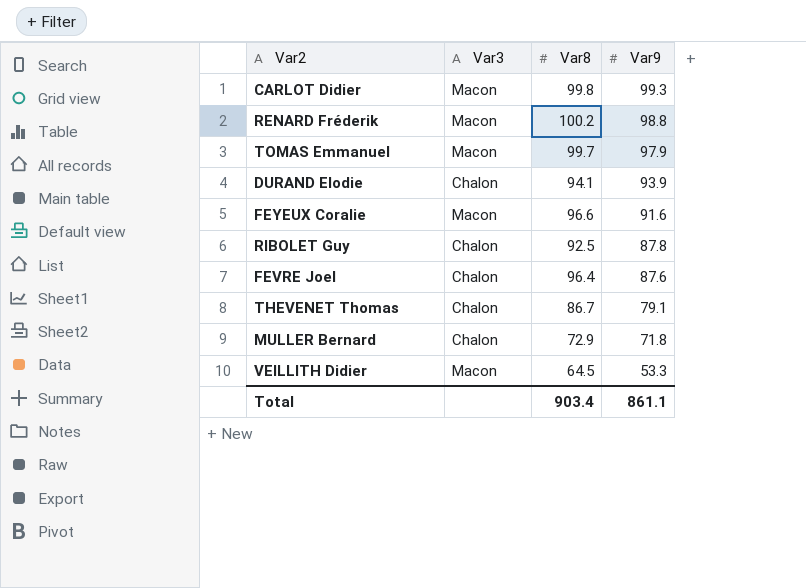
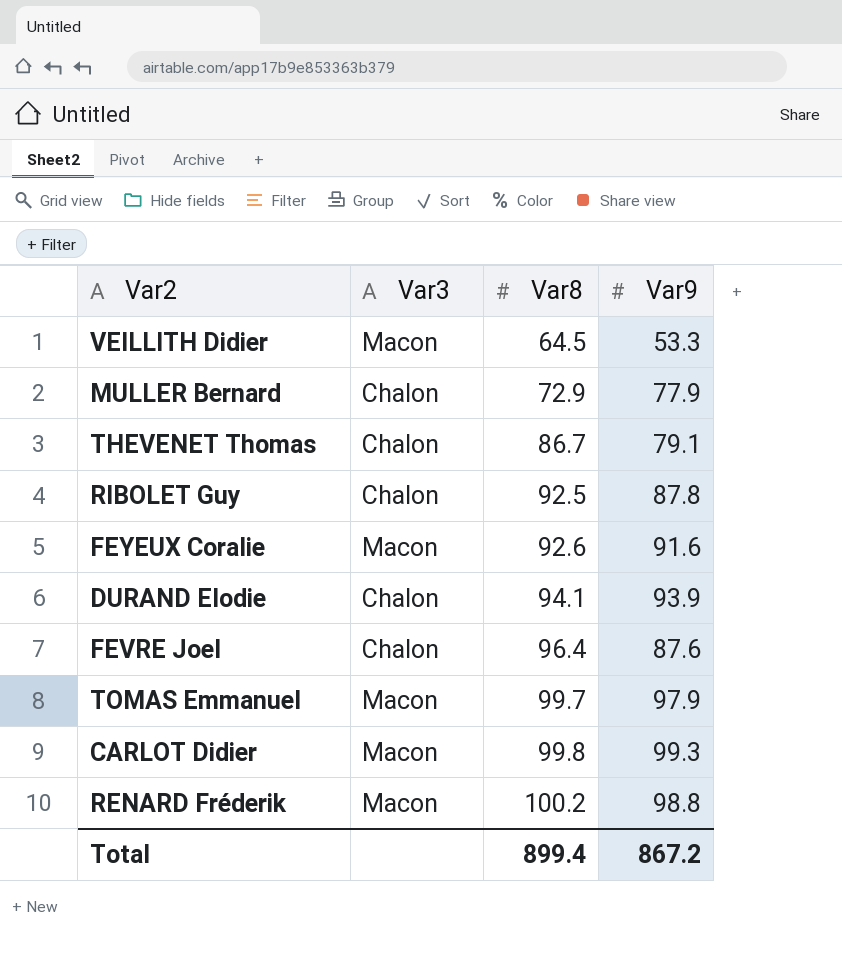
row order: Var9 descending -> Var8 ascending
MULLER Bernard | Var9: 71.8 -> 77.9
FEYEUX Coralie | Var8: 96.6 -> 92.6
Total | Var8: 903.4 -> 899.4
Total | Var9: 861.1 -> 867.2

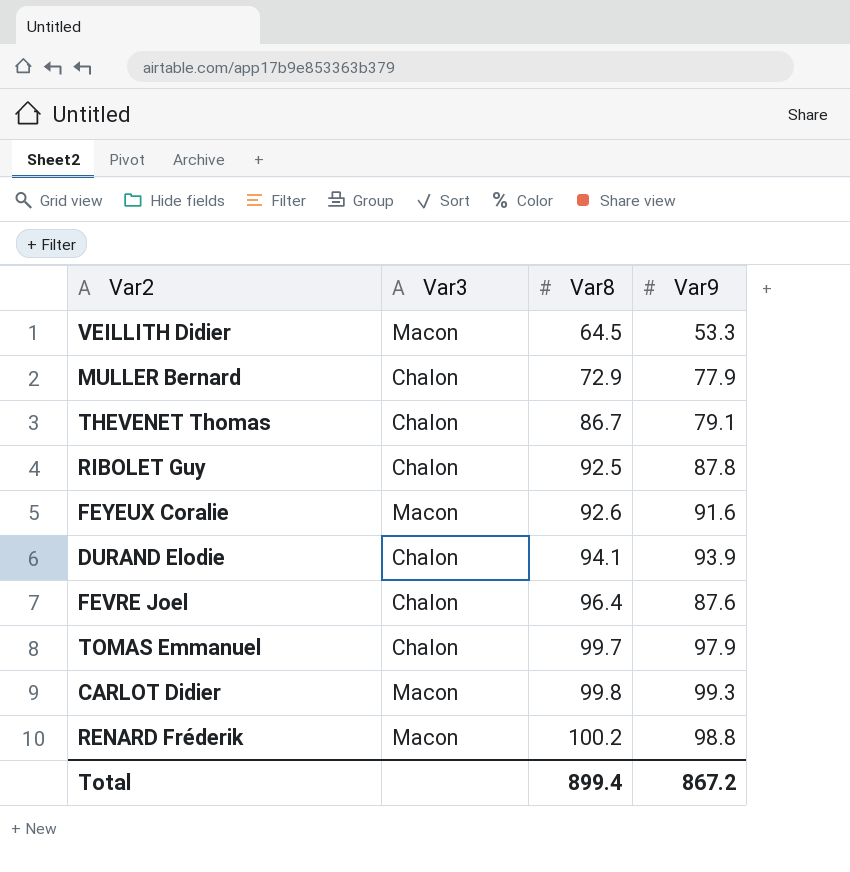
TOMAS Emmanuel | Var3: Macon -> Chalon

